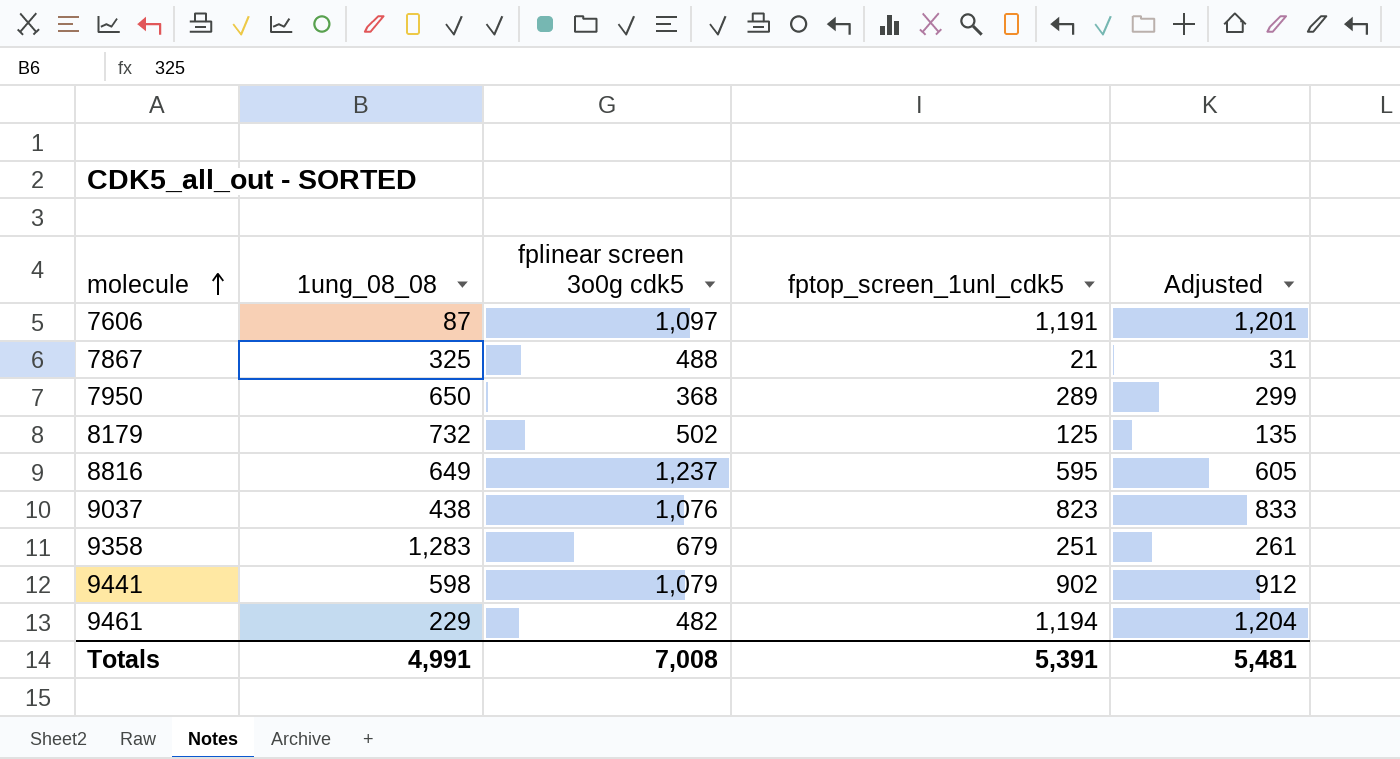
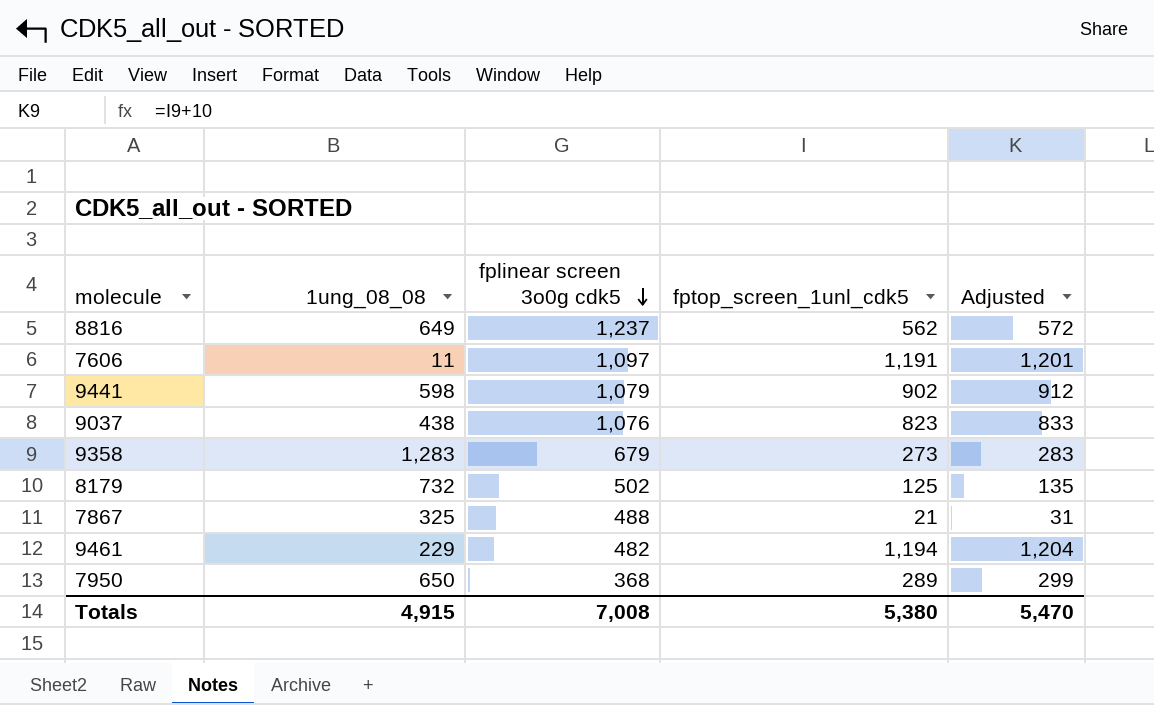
row order: molecule ascending -> fplinear screen 3o0g cdk5 descending
8816 | fptop_screen_1unl_cdk5: 595 -> 562
8816 | Adjusted: 605 -> 572
7606 | 1ung_08_08: 87 -> 11
9358 | fptop_screen_1unl_cdk5: 251 -> 273
9358 | Adjusted: 261 -> 283
Totals | 1ung_08_08: 4,991 -> 4,915
Totals | fptop_screen_1unl_cdk5: 5,391 -> 5,380
Totals | Adjusted: 5,481 -> 5,470

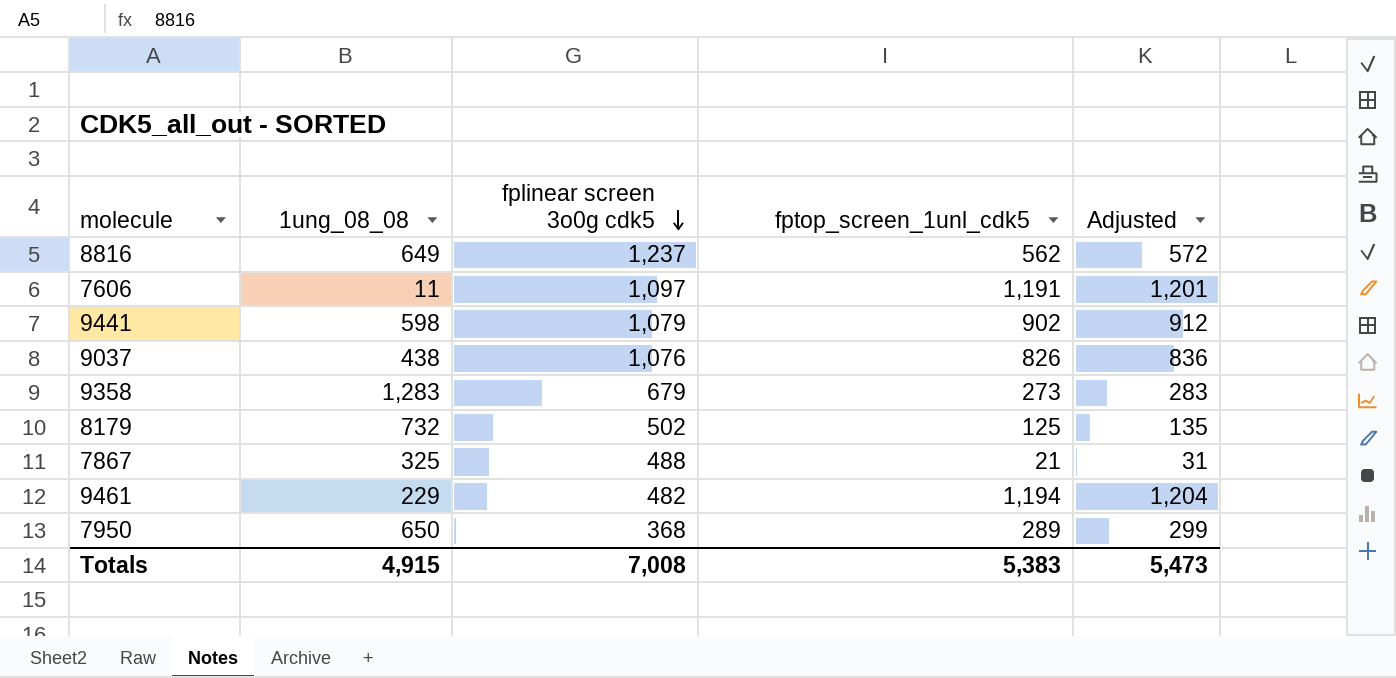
9037 | fptop_screen_1unl_cdk5: 823 -> 826
9037 | Adjusted: 833 -> 836
Totals | fptop_screen_1unl_cdk5: 5,380 -> 5,383
Totals | Adjusted: 5,470 -> 5,473

